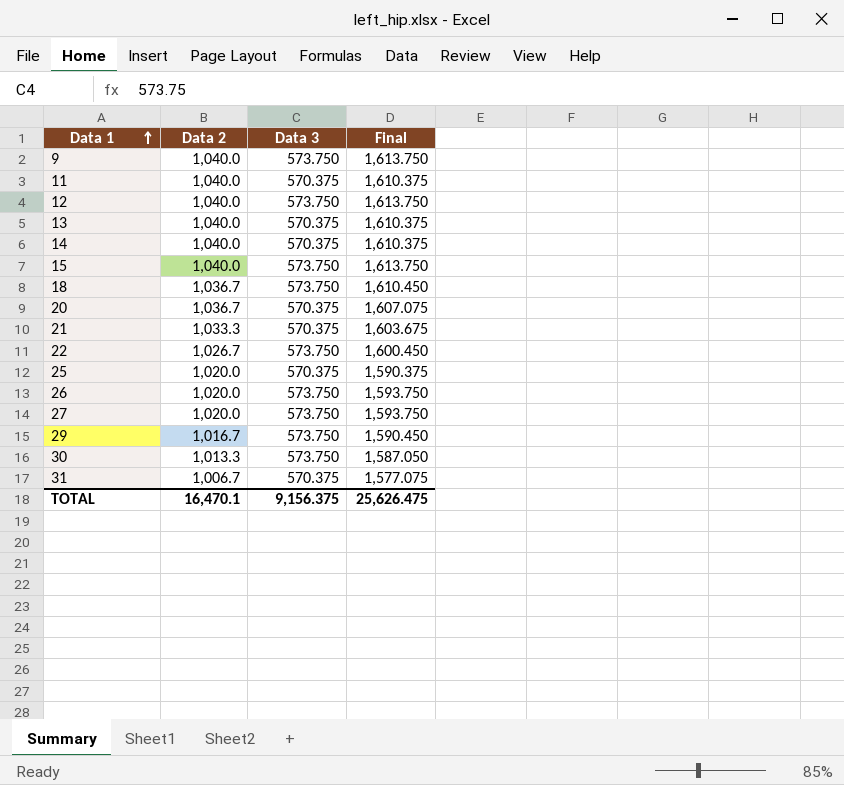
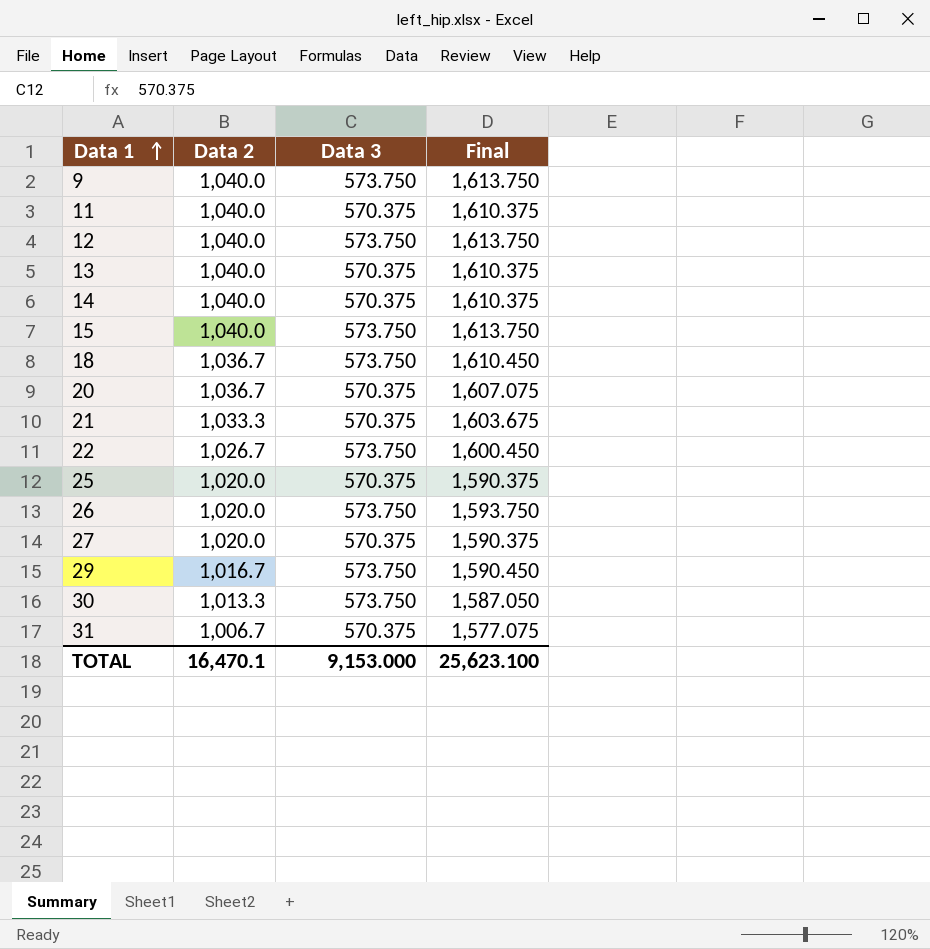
27 | Data 3: 573.750 -> 570.375
27 | Final: 1,593.750 -> 1,590.375
TOTAL | Data 3: 9,156.375 -> 9,153.000
TOTAL | Final: 25,626.475 -> 25,623.100

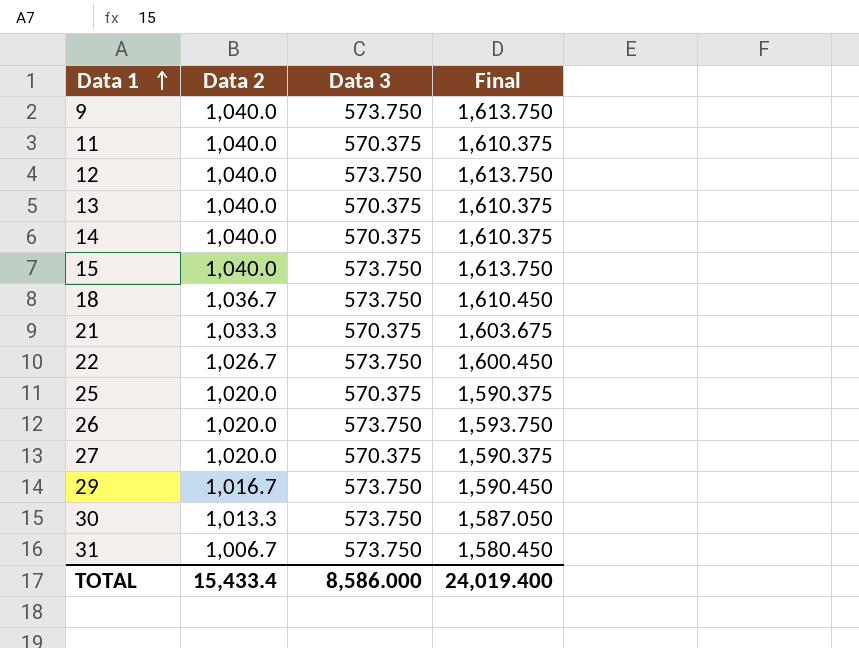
row 20: 1,036.7 | 570.375 | 1,607.075 -> none
31 | Data 3: 570.375 -> 573.750
31 | Final: 1,577.075 -> 1,580.450
TOTAL | Data 2: 16,470.1 -> 15,433.4
TOTAL | Data 3: 9,153.000 -> 8,586.000
TOTAL | Final: 25,623.100 -> 24,019.400

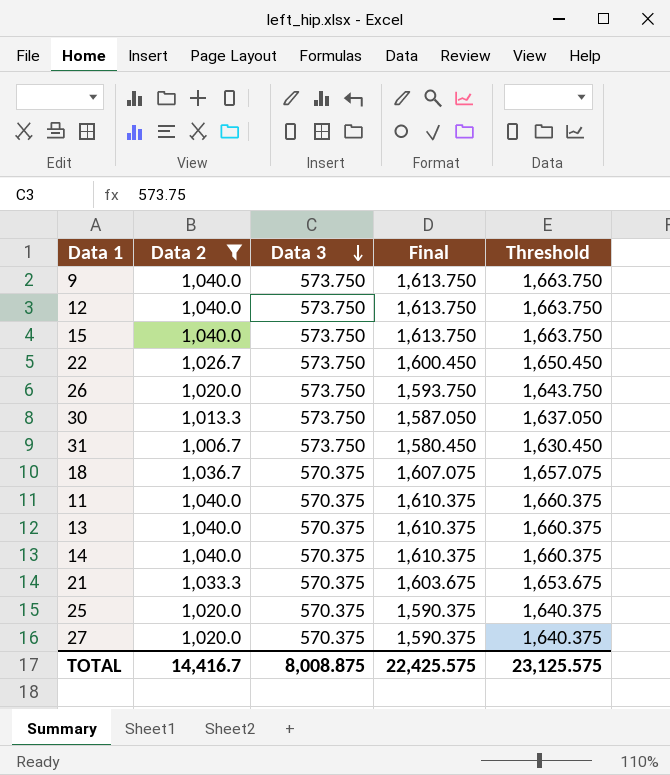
filter: none -> Data 2 != 1,016.7
row order: Data 1 ascending -> Data 3 descending
column Threshold | formula: none -> [Final] + 50
18 | Data 3: 573.750 -> 570.375
18 | Final: 1,610.450 -> 1,607.075
TOTAL | Data 2: 15,433.4 -> 14,416.7
TOTAL | Data 3: 8,586.000 -> 8,008.875
TOTAL | Final: 24,019.400 -> 22,425.575

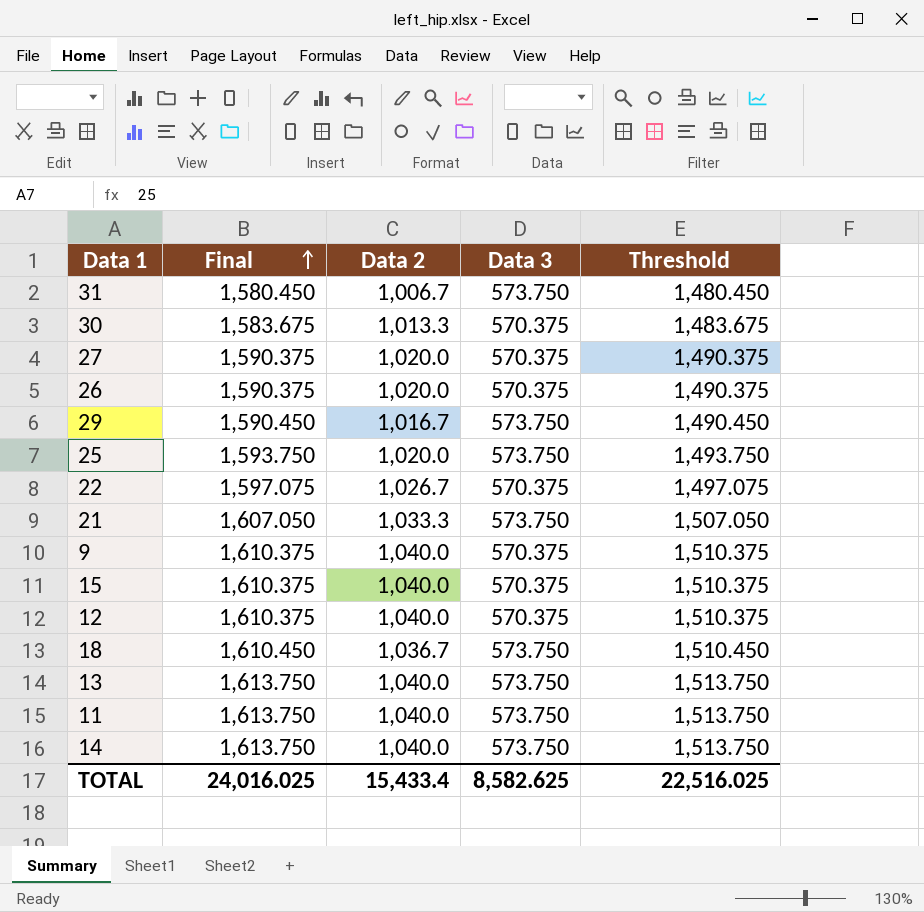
filter: Data 2 != 1,016.7 -> none
row order: Data 3 descending -> Final ascending
column Final | position: 4 -> 2
column Threshold | formula: [Final] + 50 -> [Final] - 100
30 | Final: 1,587.050 -> 1,583.675
30 | Data 3: 573.750 -> 570.375
26 | Final: 1,593.750 -> 1,590.375
26 | Data 3: 573.750 -> 570.375
25 | Final: 1,590.375 -> 1,593.750
25 | Data 3: 570.375 -> 573.750
22 | Final: 1,600.450 -> 1,597.075
22 | Data 3: 573.750 -> 570.375
21 | Final: 1,603.675 -> 1,607.050
21 | Data 3: 570.375 -> 573.750
9 | Final: 1,613.750 -> 1,610.375
9 | Data 3: 573.750 -> 570.375
15 | Final: 1,613.750 -> 1,610.375
15 | Data 3: 573.750 -> 570.375
12 | Final: 1,613.750 -> 1,610.375
12 | Data 3: 573.750 -> 570.375
18 | Final: 1,607.075 -> 1,610.450
18 | Data 3: 570.375 -> 573.750
13 | Final: 1,610.375 -> 1,613.750
13 | Data 3: 570.375 -> 573.750
11 | Final: 1,610.375 -> 1,613.750
11 | Data 3: 570.375 -> 573.750
14 | Final: 1,610.375 -> 1,613.750
14 | Data 3: 570.375 -> 573.750
TOTAL | Final: 22,425.575 -> 24,016.025
TOTAL | Data 2: 14,416.7 -> 15,433.4
TOTAL | Data 3: 8,008.875 -> 8,582.625
TOTAL | Threshold: 23,125.575 -> 22,516.025

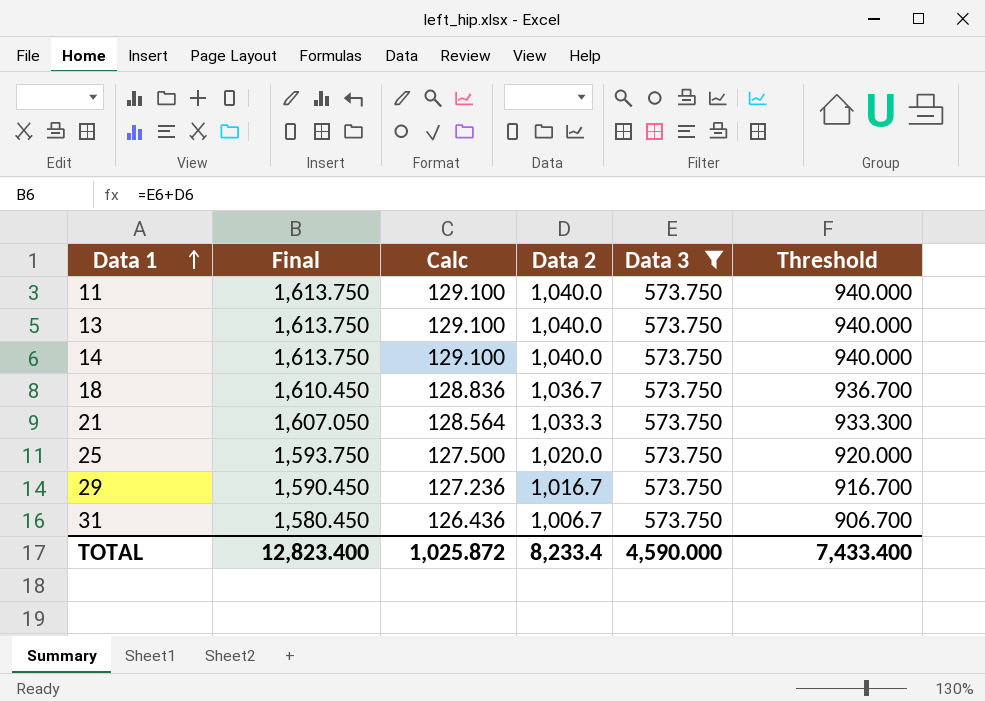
filter: none -> Data 3 = 573.750
row order: Final ascending -> Data 1 ascending
column Calc | formula: none -> [Final] * 0.08
column Threshold | formula: [Final] - 100 -> [Data 2] - 100
TOTAL | Final: 24,016.025 -> 12,823.400
TOTAL | Data 2: 15,433.4 -> 8,233.4
TOTAL | Data 3: 8,582.625 -> 4,590.000
TOTAL | Threshold: 22,516.025 -> 7,433.400

